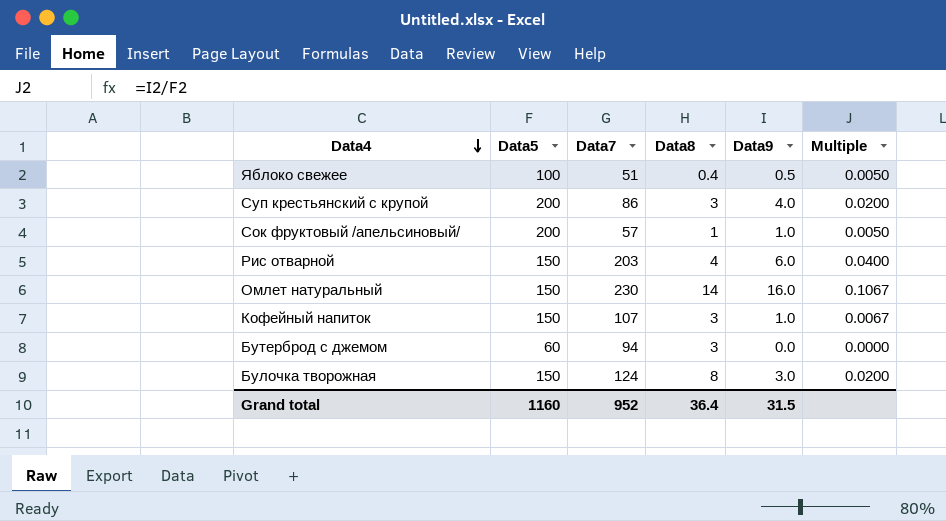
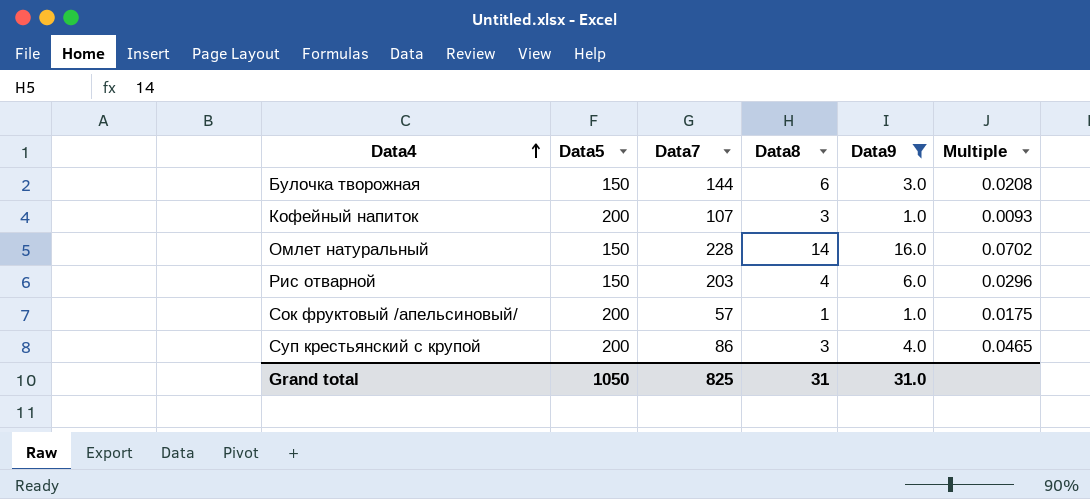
filter: none -> Data9 >= 1.0
row order: Data4 descending -> Data4 ascending
column Multiple | formula: [Data9] / [Data5] -> [Data9] / [Data7]
Булочка творожная | Data7: 124 -> 144
Булочка творожная | Data8: 8 -> 6
Кофейный напиток | Data5: 150 -> 200
Омлет натуральный | Data7: 230 -> 228
Grand total | Data5: 1160 -> 1050
Grand total | Data7: 952 -> 825
Grand total | Data8: 36.4 -> 31
Grand total | Data9: 31.5 -> 31.0

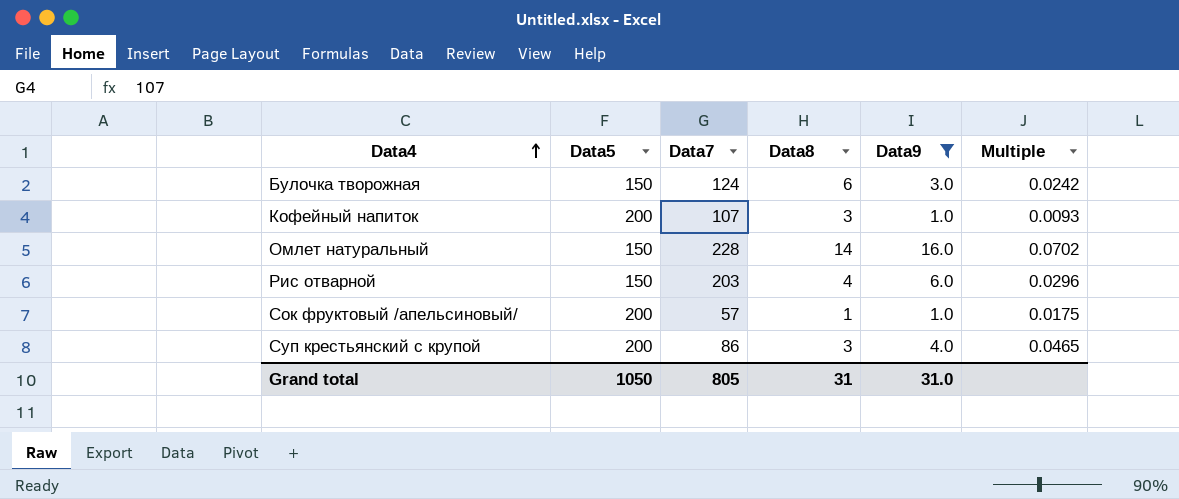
Булочка творожная | Data7: 144 -> 124
Булочка творожная | Multiple: 0.0208 -> 0.0242
Grand total | Data7: 825 -> 805

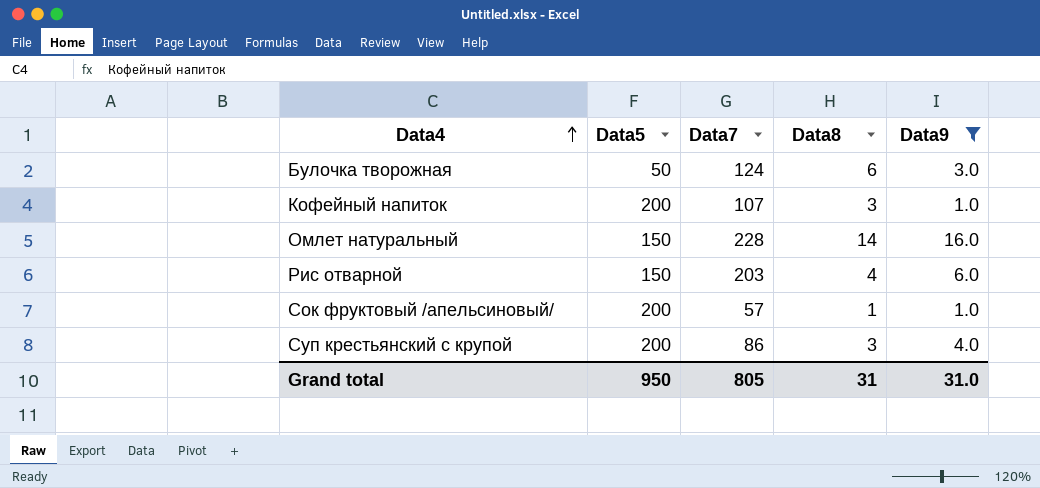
column Multiple | formula: [Data9] / [Data7] -> none
Булочка творожная | Data5: 150 -> 50
Grand total | Data5: 1050 -> 950

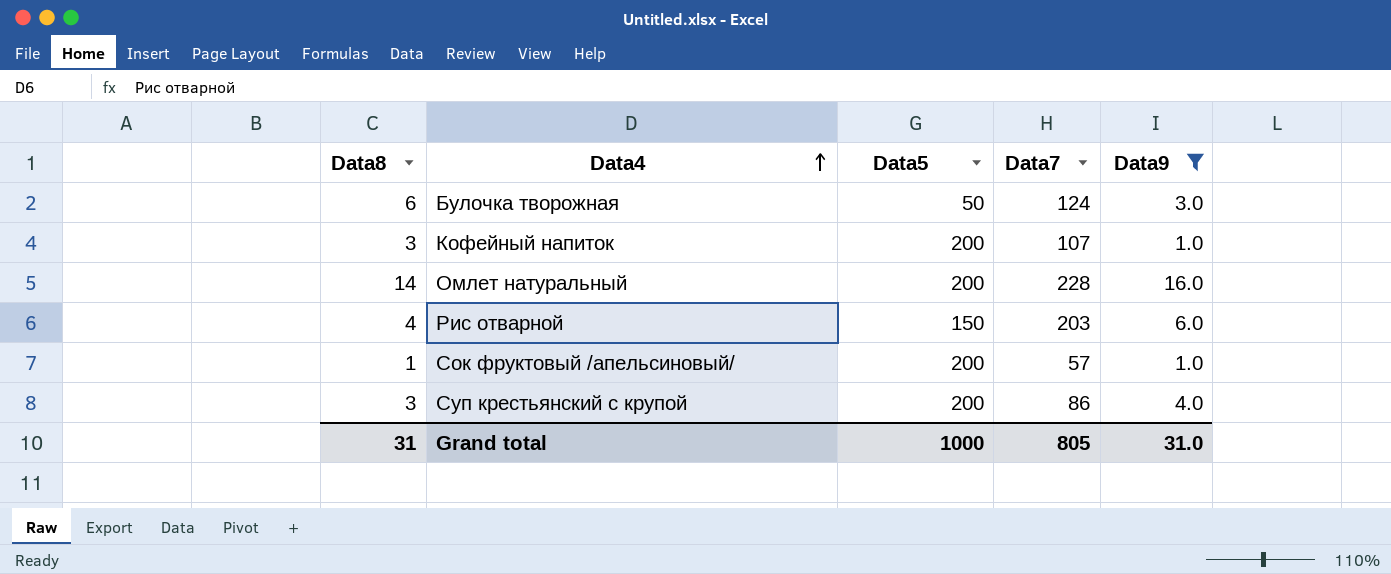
column Data8 | position: 4 -> 1
Омлет натуральный | Data5: 150 -> 200
Grand total | Data5: 950 -> 1000

